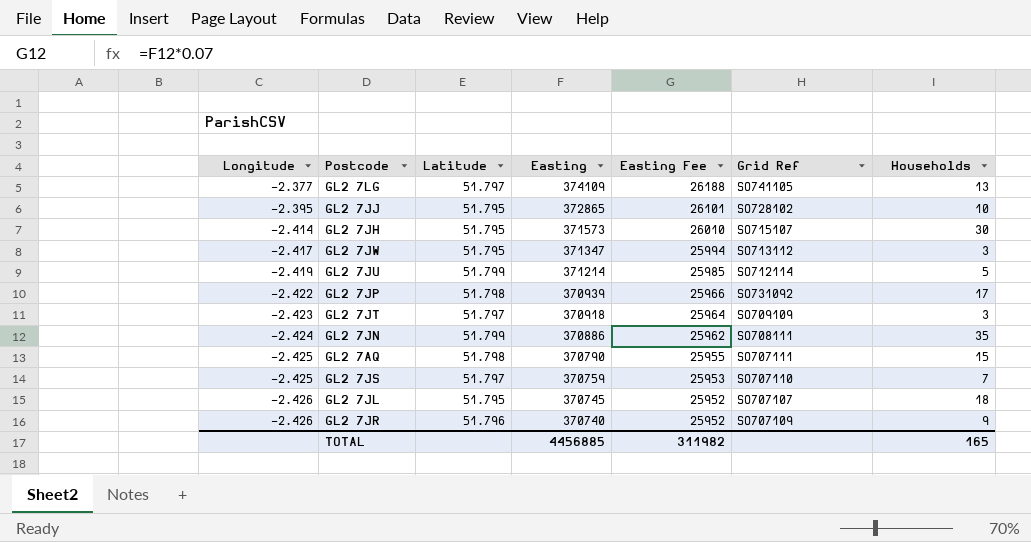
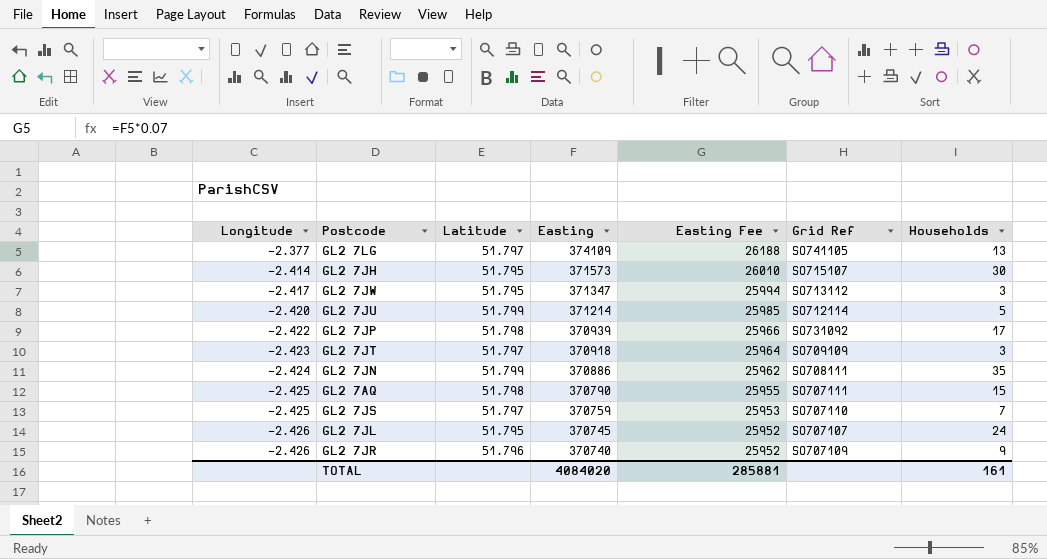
row GL2 7JJ: -2.395 | 51.795 | 372865 | 26101 | SO728102 | 10 -> none
GL2 7JU | Longitude: -2.419 -> -2.420
GL2 7JL | Households: 18 -> 24
TOTAL | Easting: 4456885 -> 4084020
TOTAL | Easting Fee: 311982 -> 285881
TOTAL | Households: 165 -> 161

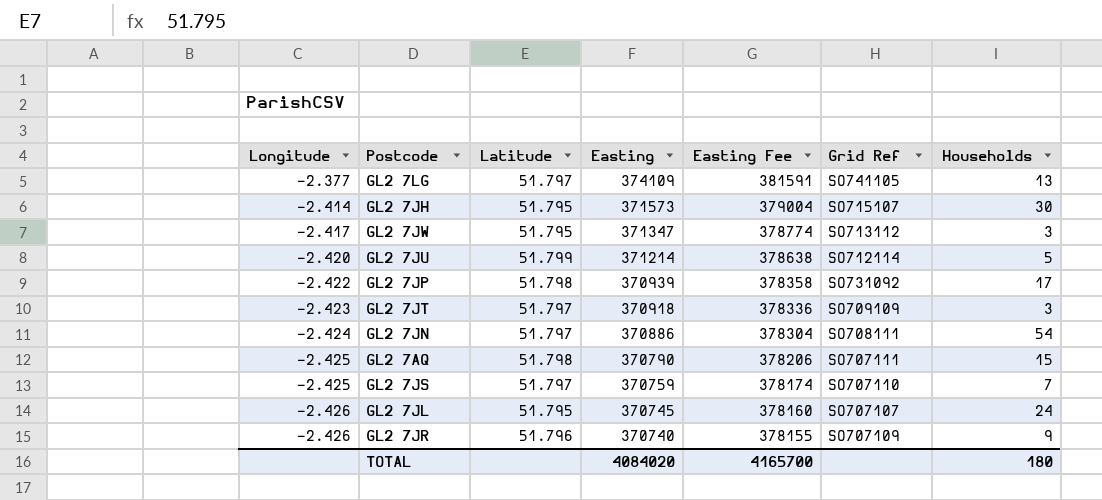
column Easting Fee | formula: [Easting] * 0.07 -> [Easting] * 1.02
GL2 7JN | Latitude: 51.799 -> 51.797
GL2 7JN | Households: 35 -> 54
TOTAL | Easting Fee: 285881 -> 4165700
TOTAL | Households: 161 -> 180

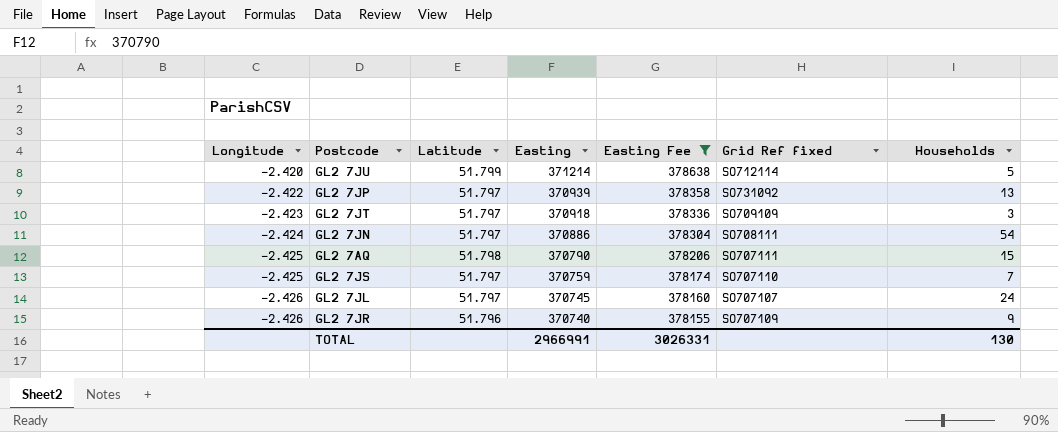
filter: none -> Easting Fee <= 378638
column name: Grid Ref -> Grid Ref fixed
GL2 7JP | Latitude: 51.798 -> 51.797
GL2 7JP | Households: 17 -> 13
GL2 7JL | Latitude: 51.795 -> 51.797
TOTAL | Easting: 4084020 -> 2966991
TOTAL | Easting Fee: 4165700 -> 3026331
TOTAL | Households: 180 -> 130

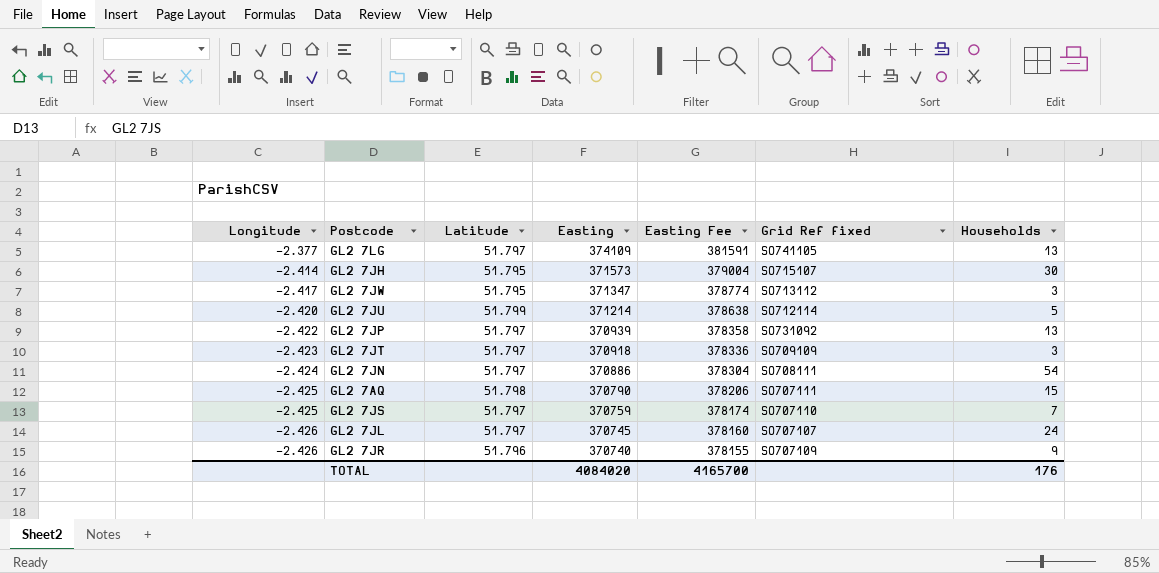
filter: Easting Fee <= 378638 -> none
TOTAL | Easting: 2966991 -> 4084020
TOTAL | Easting Fee: 3026331 -> 4165700
TOTAL | Households: 130 -> 176

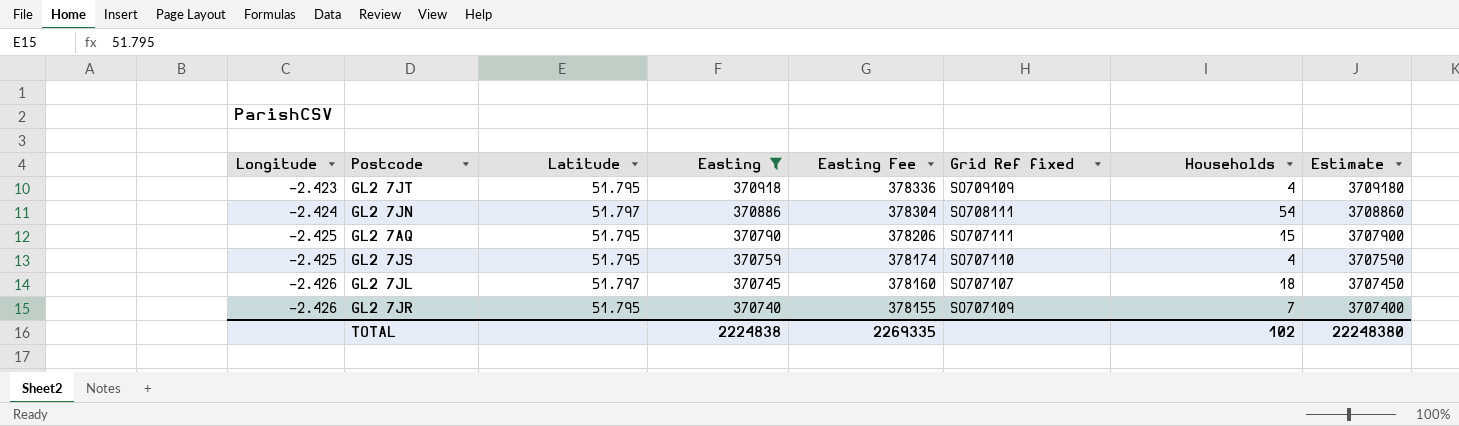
filter: none -> Easting <= 370918
column Estimate | formula: none -> [Easting] * 10
GL2 7JT | Latitude: 51.797 -> 51.795
GL2 7JT | Households: 3 -> 4
GL2 7AQ | Latitude: 51.798 -> 51.795
GL2 7JS | Latitude: 51.797 -> 51.795
GL2 7JS | Households: 7 -> 4
GL2 7JL | Households: 24 -> 18
GL2 7JR | Latitude: 51.796 -> 51.795
GL2 7JR | Households: 9 -> 7
TOTAL | Easting: 4084020 -> 2224838
TOTAL | Easting Fee: 4165700 -> 2269335
TOTAL | Households: 176 -> 102

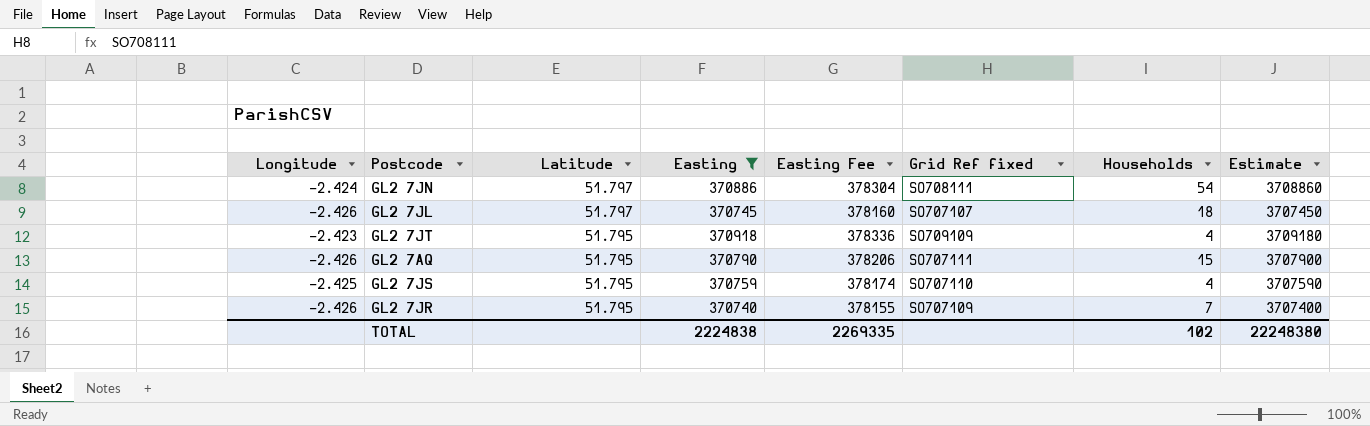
row order: Longitude descending -> Latitude descending
GL2 7AQ | Longitude: -2.425 -> -2.426

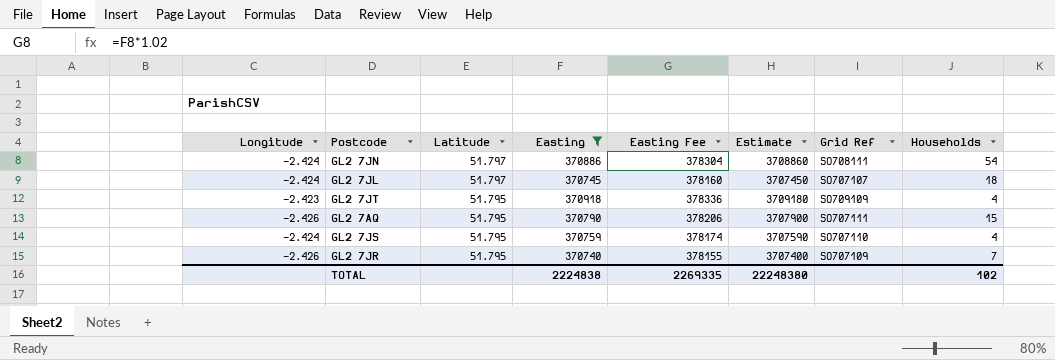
column Estimate | position: 8 -> 6
column name: Grid Ref fixed -> Grid Ref
GL2 7JL | Longitude: -2.426 -> -2.424
GL2 7JS | Longitude: -2.425 -> -2.424

